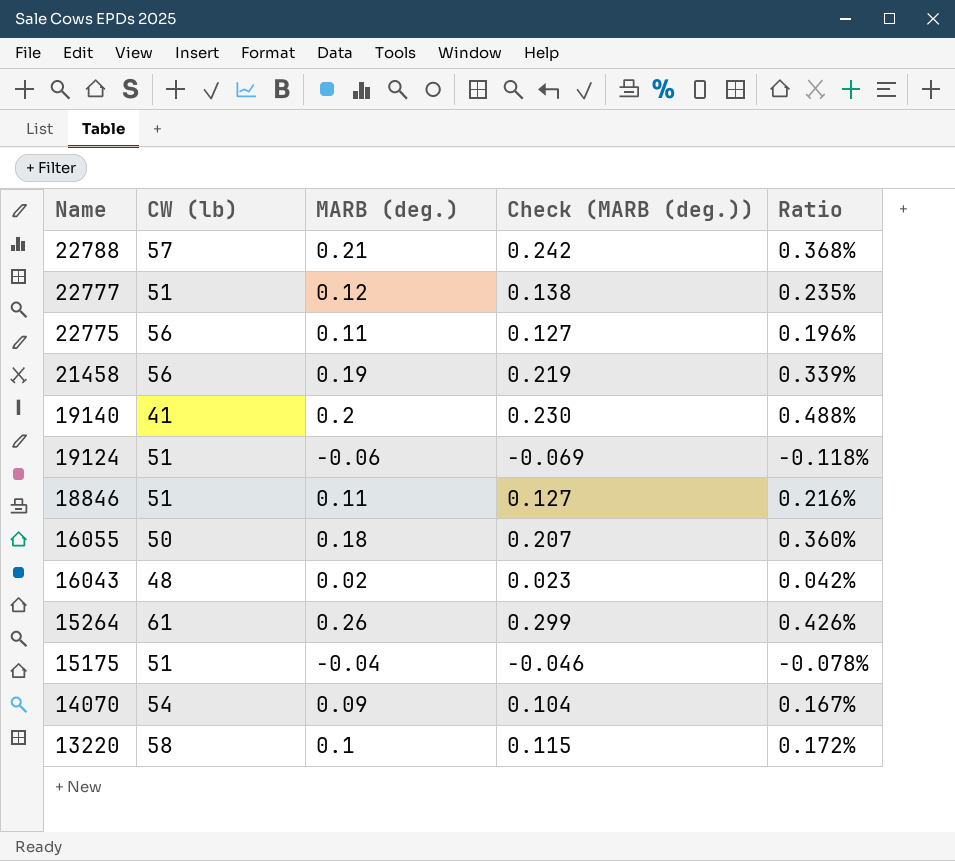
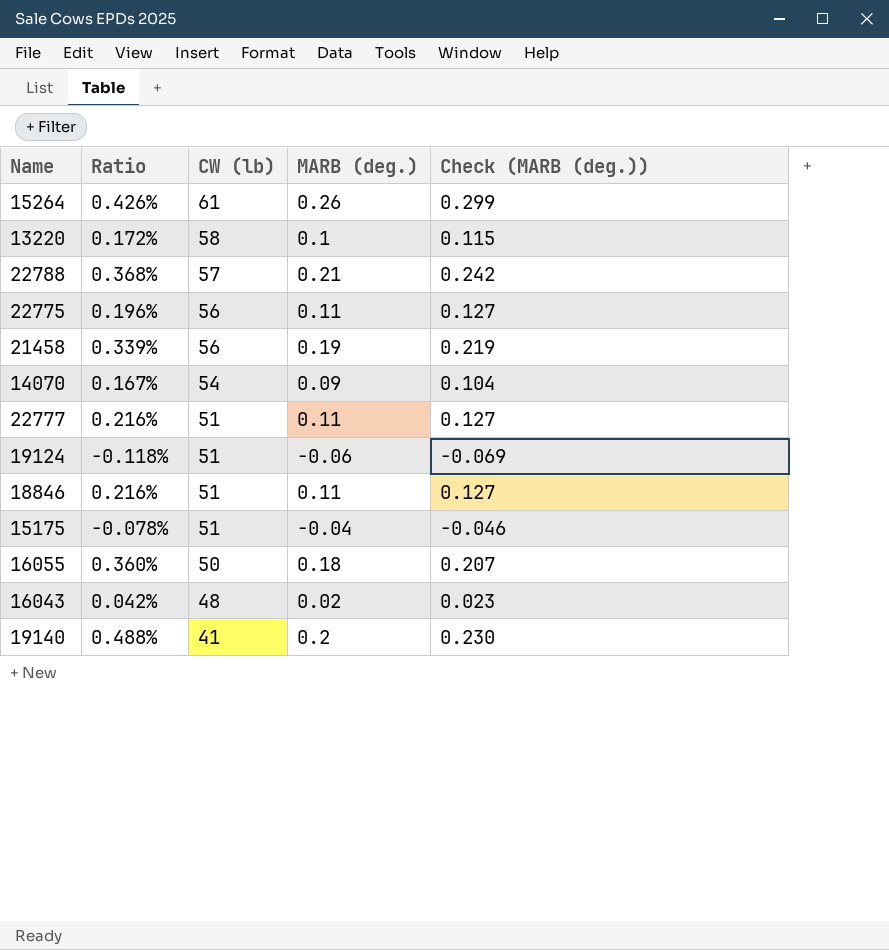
row order: Name descending -> CW (lb) descending
column Ratio | position: 5 -> 2
22777 | Ratio: 0.235% -> 0.216%
22777 | MARB (deg.): 0.12 -> 0.11
22777 | Check (MARB (deg.)): 0.138 -> 0.127

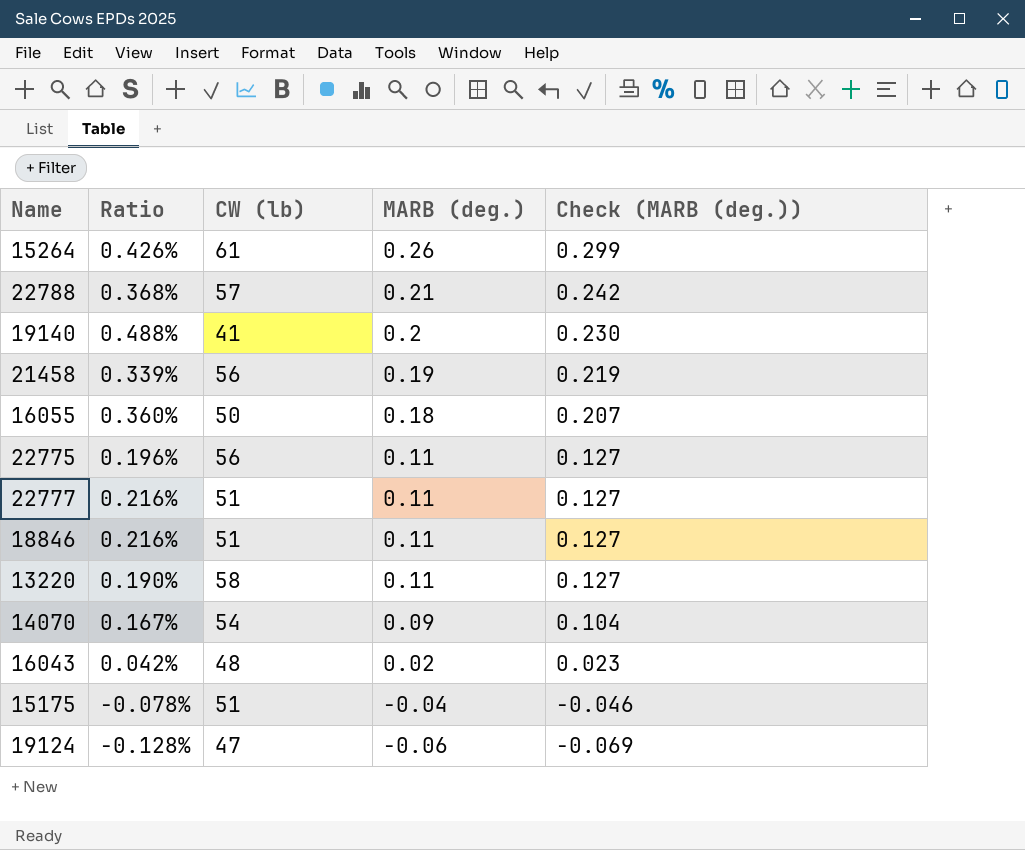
row order: CW (lb) descending -> MARB (deg.) descending
13220 | Ratio: 0.172% -> 0.190%
13220 | MARB (deg.): 0.1 -> 0.11
13220 | Check (MARB (deg.)): 0.115 -> 0.127
19124 | Ratio: -0.118% -> -0.128%
19124 | CW (lb): 51 -> 47

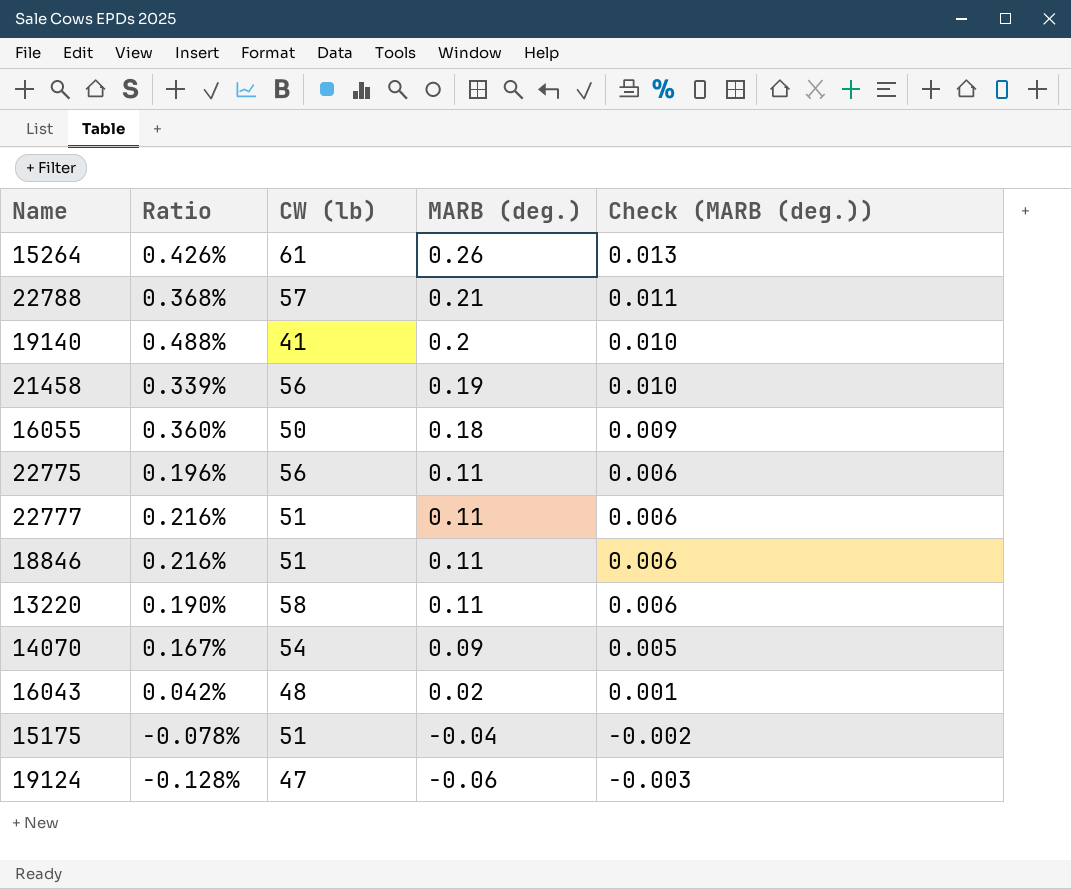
column Check (MARB (deg.)) | formula: [MARB (deg.)] * 1.15 -> [MARB (deg.)] * 0.05

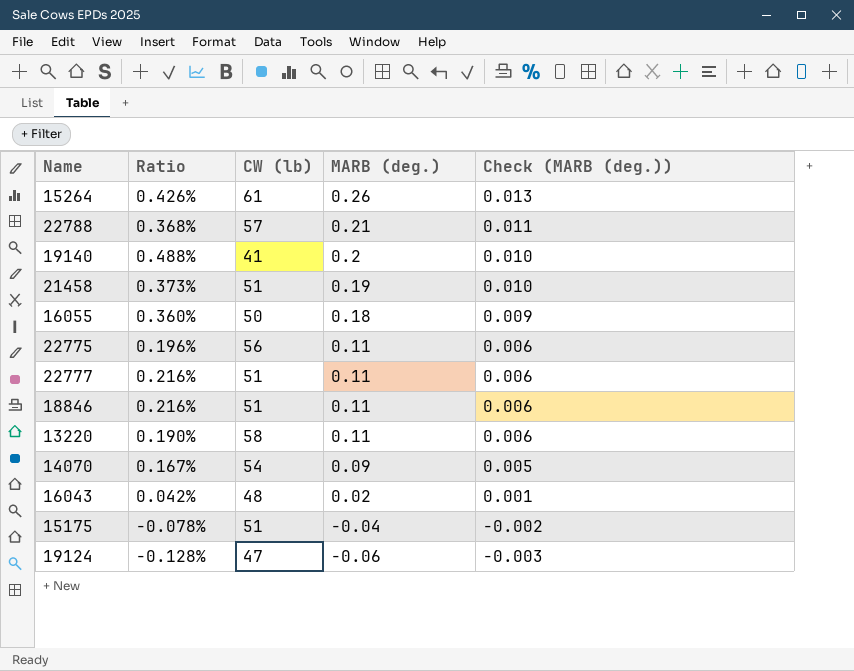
21458 | Ratio: 0.339% -> 0.373%
21458 | CW (lb): 56 -> 51

